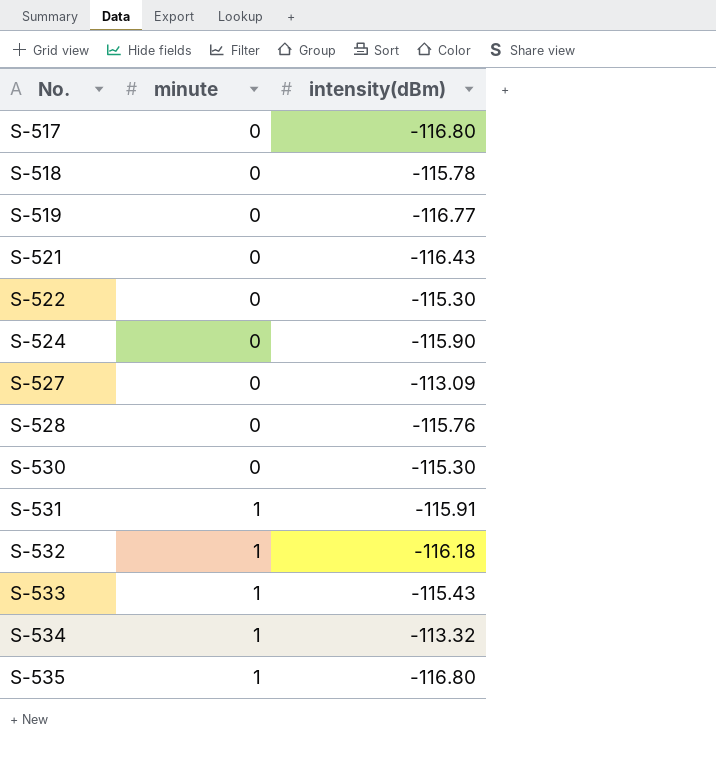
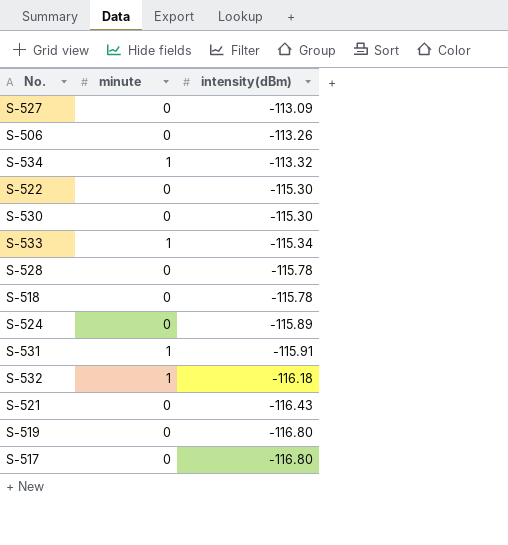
row order: No. ascending -> intensity(dBm) descending
row S-535: 1 | -116.80 -> none
row S-506: none -> 0 | -113.26
S-533 | intensity(dBm): -115.43 -> -115.34
S-528 | intensity(dBm): -115.76 -> -115.78
S-524 | intensity(dBm): -115.90 -> -115.89
S-519 | intensity(dBm): -116.77 -> -116.80

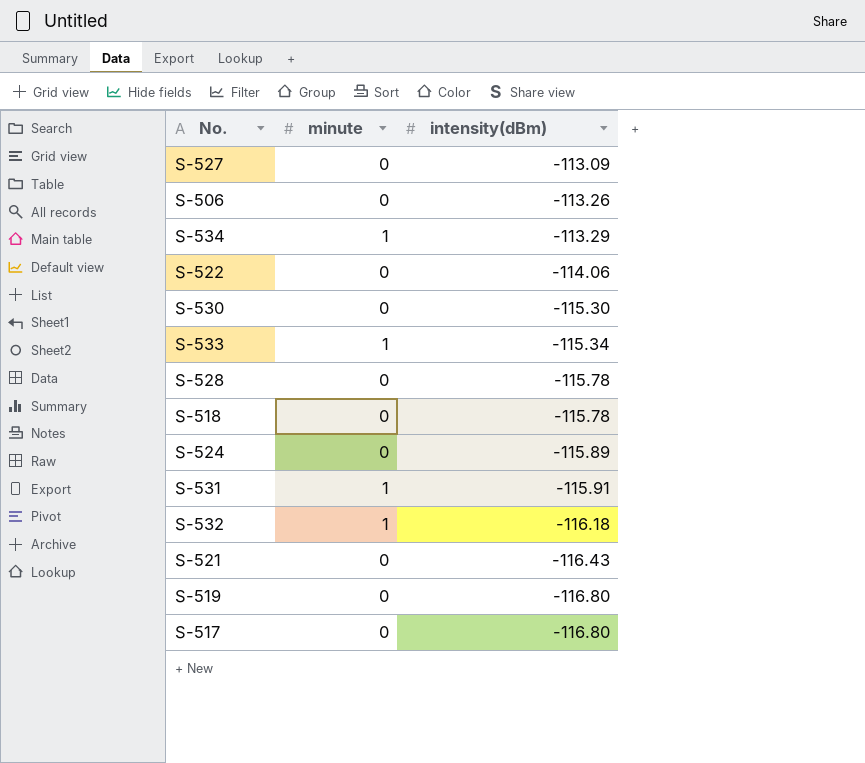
S-534 | intensity(dBm): -113.32 -> -113.29
S-522 | intensity(dBm): -115.30 -> -114.06

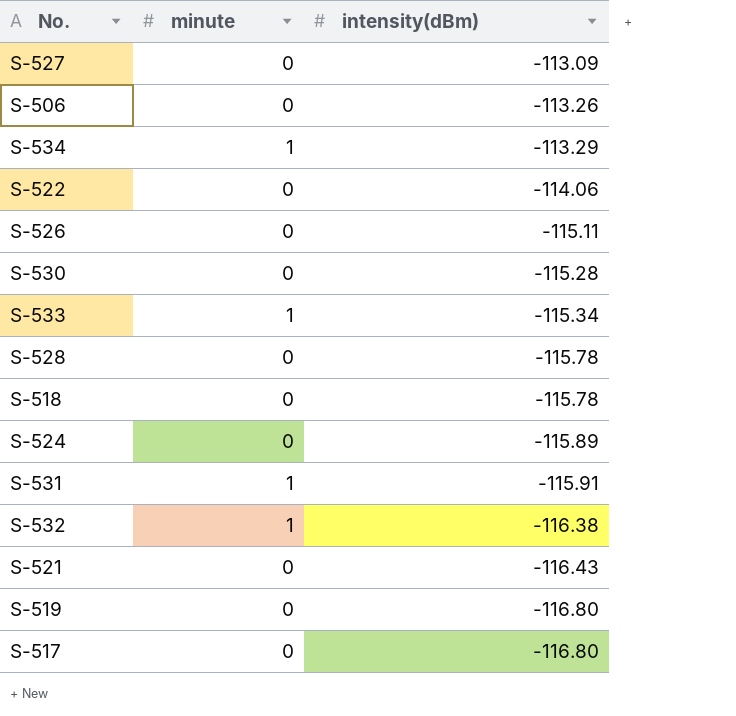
row S-526: none -> 0 | -115.11
S-530 | intensity(dBm): -115.30 -> -115.28
S-532 | intensity(dBm): -116.18 -> -116.38

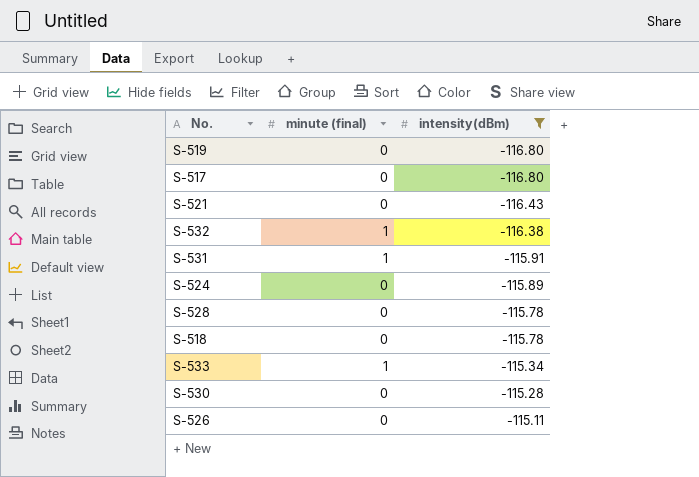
filter: none -> intensity(dBm) <= -115.11
row order: intensity(dBm) descending -> intensity(dBm) ascending
column name: minute -> minute (final)

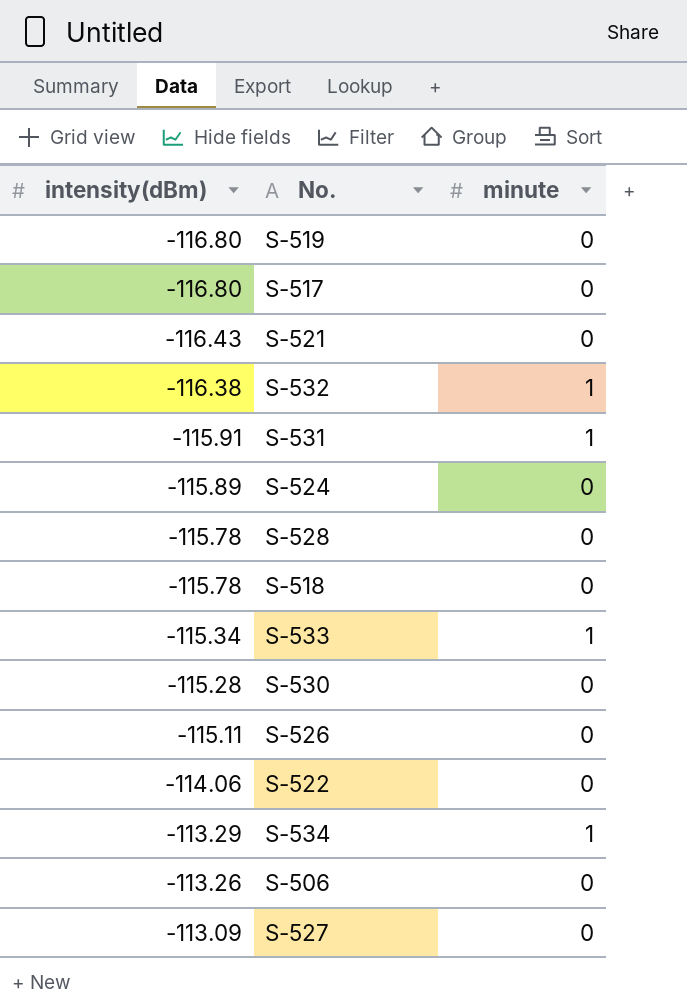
filter: intensity(dBm) <= -115.11 -> none
column intensity(dBm) | position: 3 -> 1
column name: minute (final) -> minute

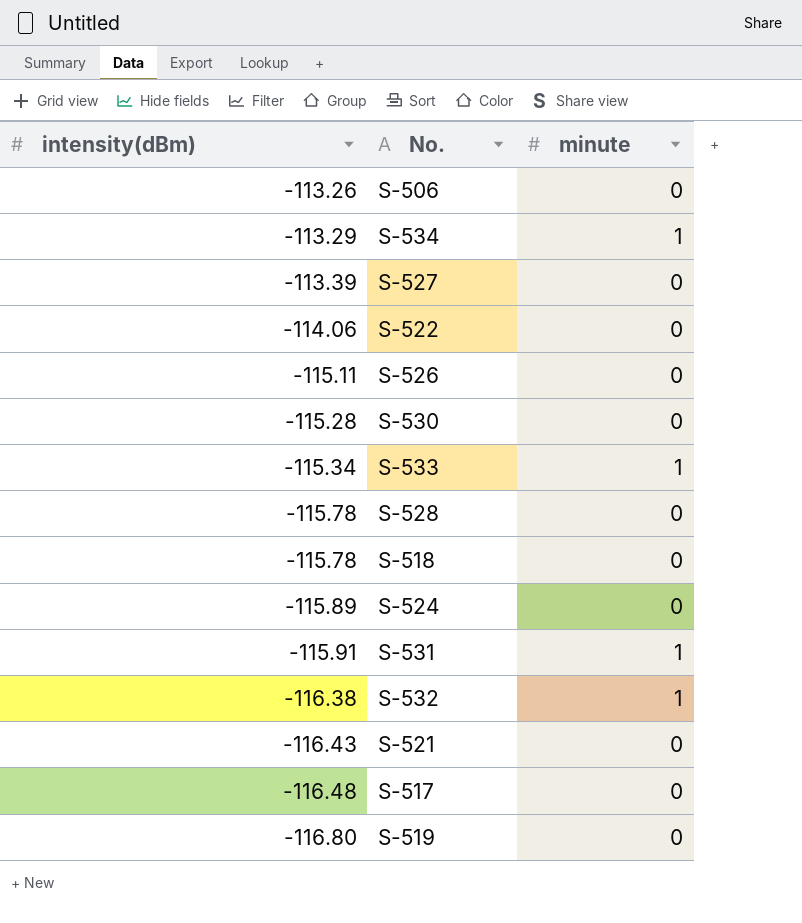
row order: intensity(dBm) ascending -> intensity(dBm) descending
S-527 | intensity(dBm): -113.09 -> -113.39
S-517 | intensity(dBm): -116.80 -> -116.48

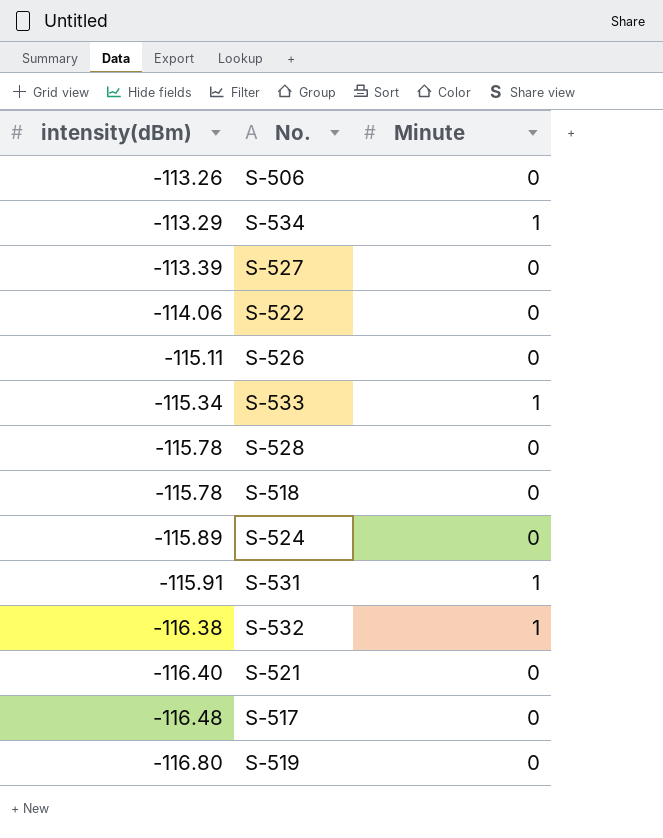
column name: minute -> Minute
row S-530: -115.28 | 0 -> none
S-521 | intensity(dBm): -116.43 -> -116.40

